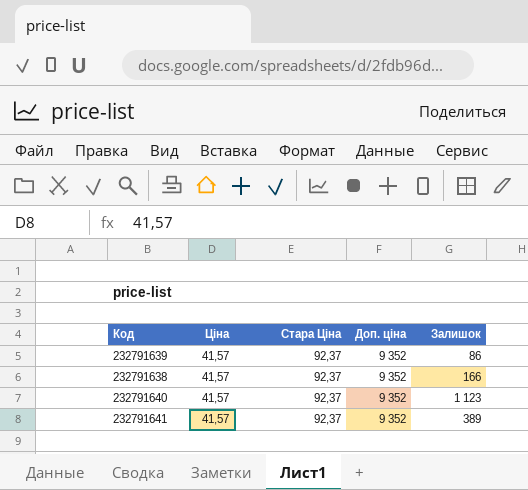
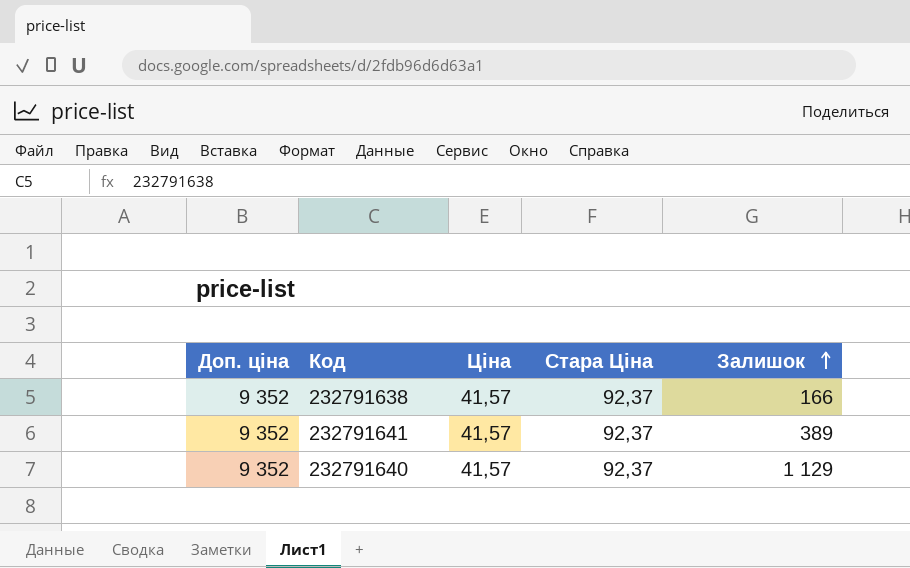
row order: none -> Залишок ascending
column Доп. ціна | position: 4 -> 1
row 232791639: 41,57 | 92,37 | 9 352 | 86 -> none
232791640 | Залишок: 1 123 -> 1 129

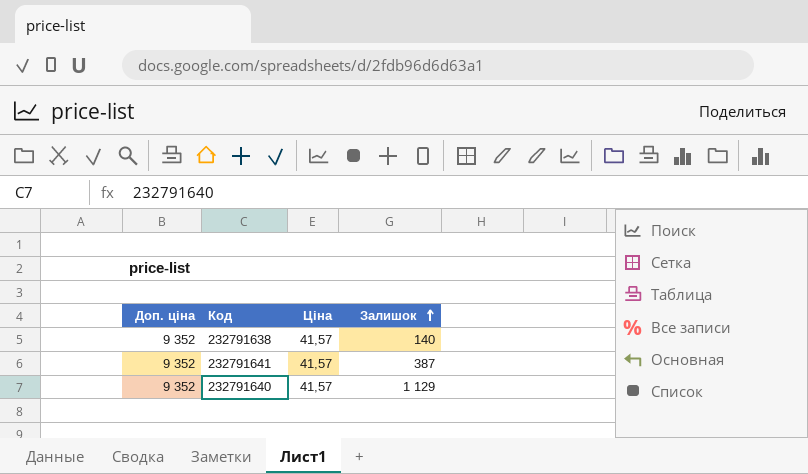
column Стара Ціна | position: 4 -> none
232791638 | Залишок: 166 -> 140
232791641 | Залишок: 389 -> 387

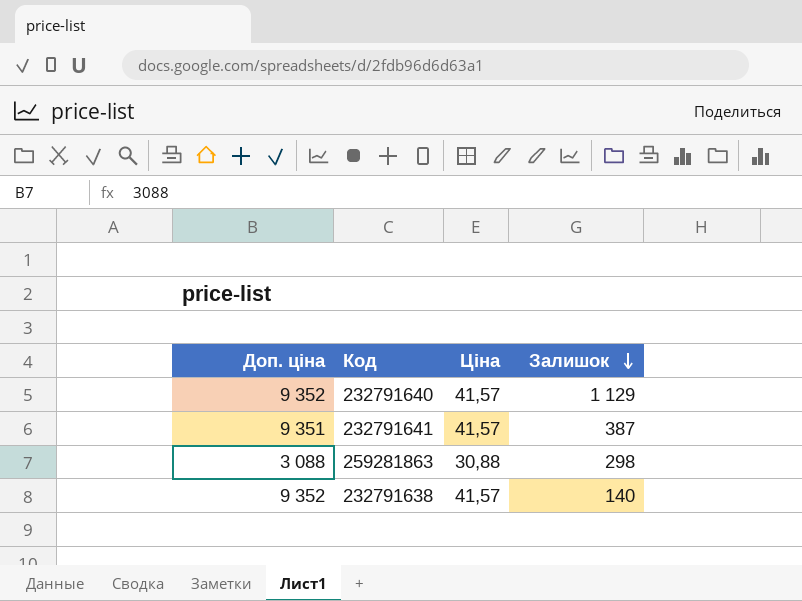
row order: Залишок ascending -> Залишок descending
232791641 | Доп. ціна: 9 352 -> 9 351
row 259281863: none -> 3 088 | 30,88 | 298

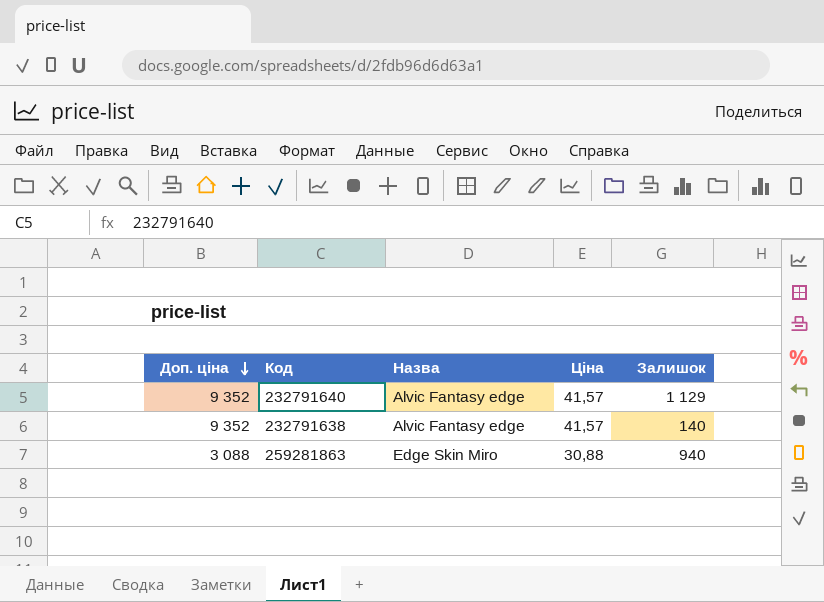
row order: Залишок descending -> Доп. ціна descending
column Назва | position: none -> 3
row 232791641: 9 351 | 41,57 | 387 -> none
259281863 | Залишок: 298 -> 940

